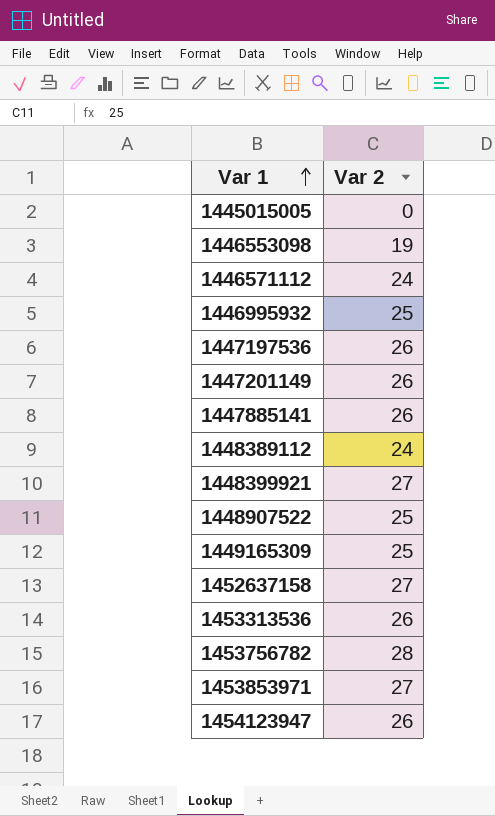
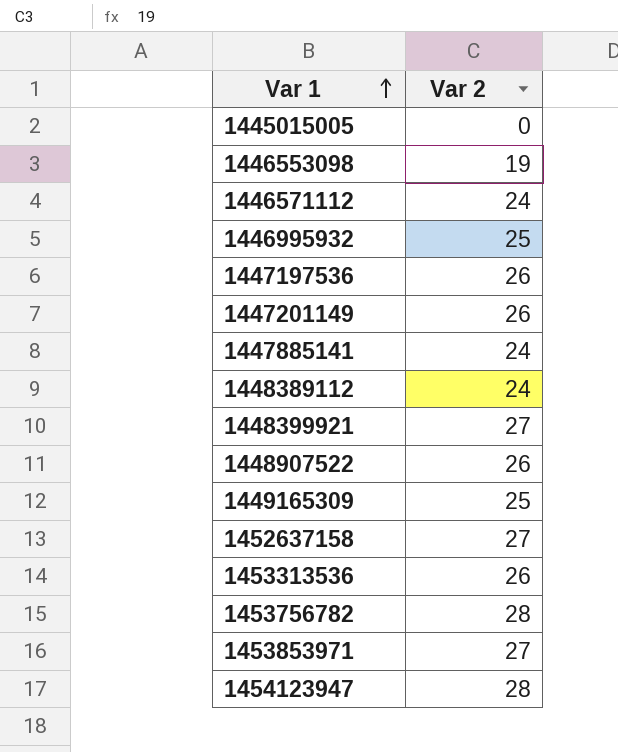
1447885141 | Var 2: 26 -> 24
1448907522 | Var 2: 25 -> 26
1454123947 | Var 2: 26 -> 28

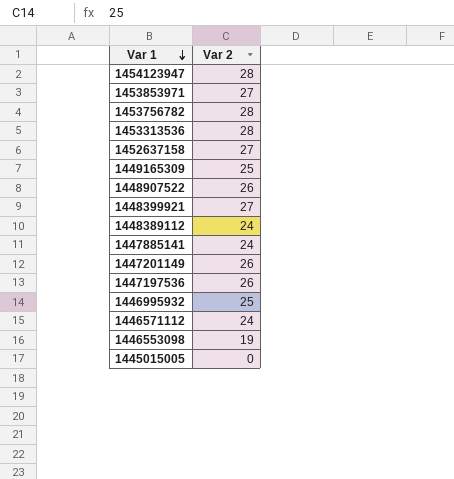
row order: Var 1 ascending -> Var 1 descending
1453313536 | Var 2: 26 -> 28

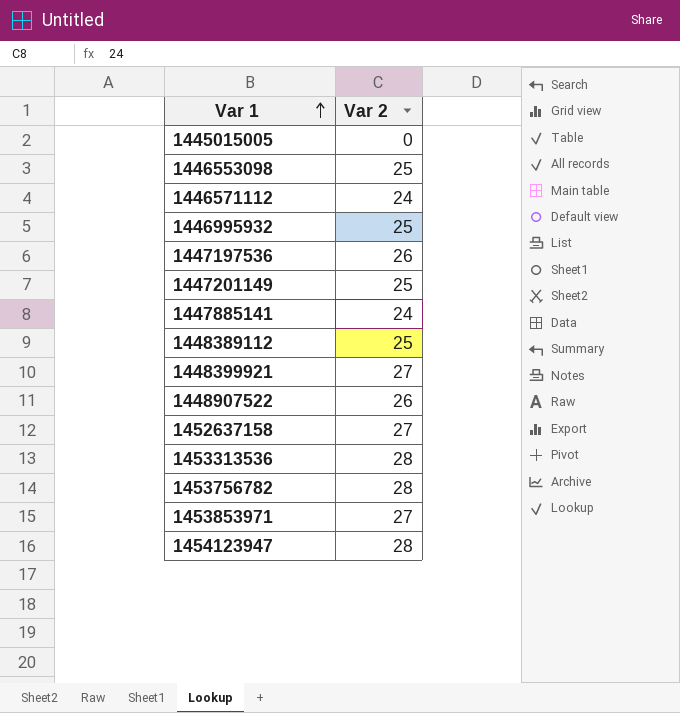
row order: Var 1 descending -> Var 1 ascending
row 1449165309: 25 -> none
1446553098 | Var 2: 19 -> 25
1447201149 | Var 2: 26 -> 25
1448389112 | Var 2: 24 -> 25

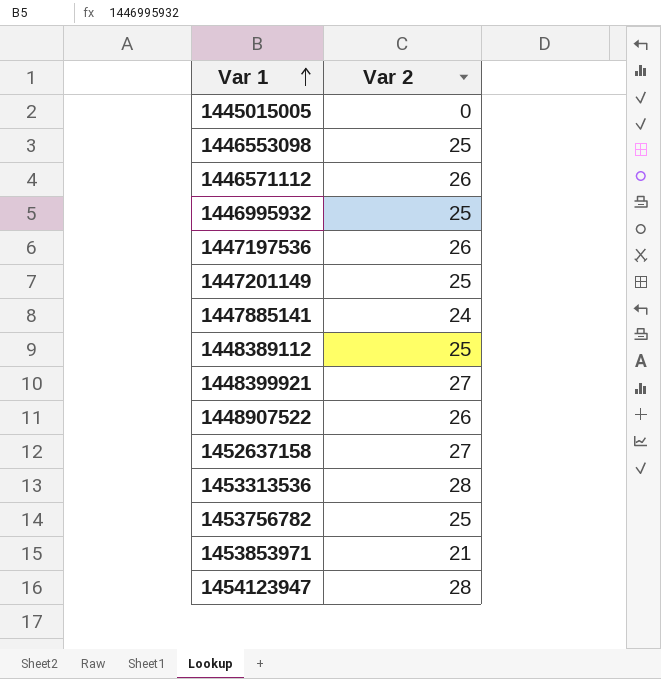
1446571112 | Var 2: 24 -> 26
1453756782 | Var 2: 28 -> 25
1453853971 | Var 2: 27 -> 21

